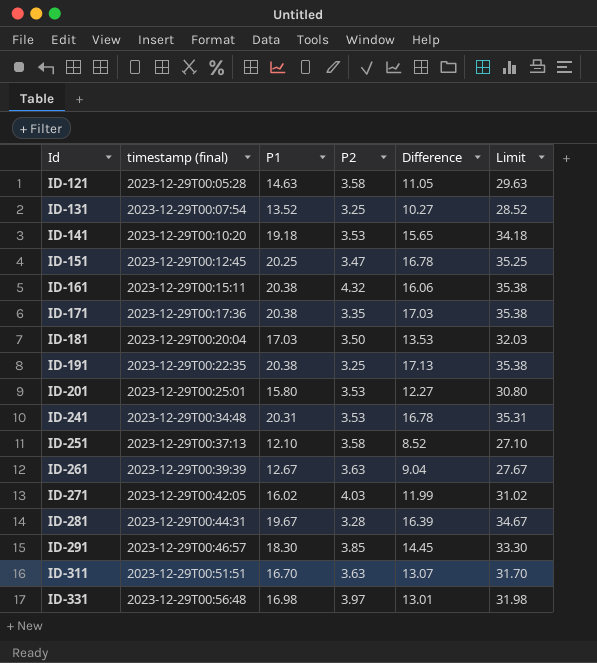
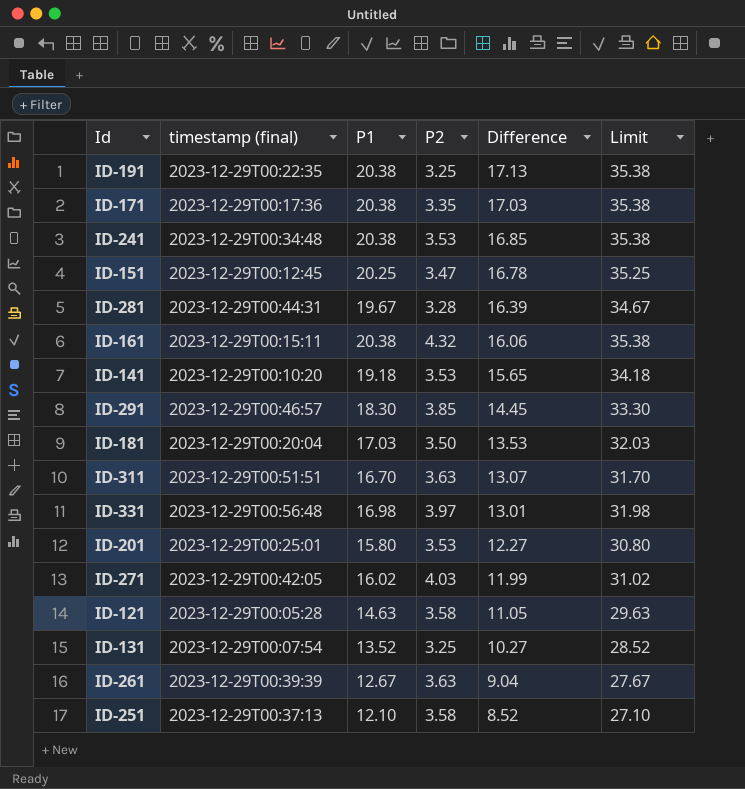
row order: Id ascending -> Difference descending
ID-241 | P1: 20.31 -> 20.38
ID-241 | Difference: 16.78 -> 16.85
ID-241 | Limit: 35.31 -> 35.38

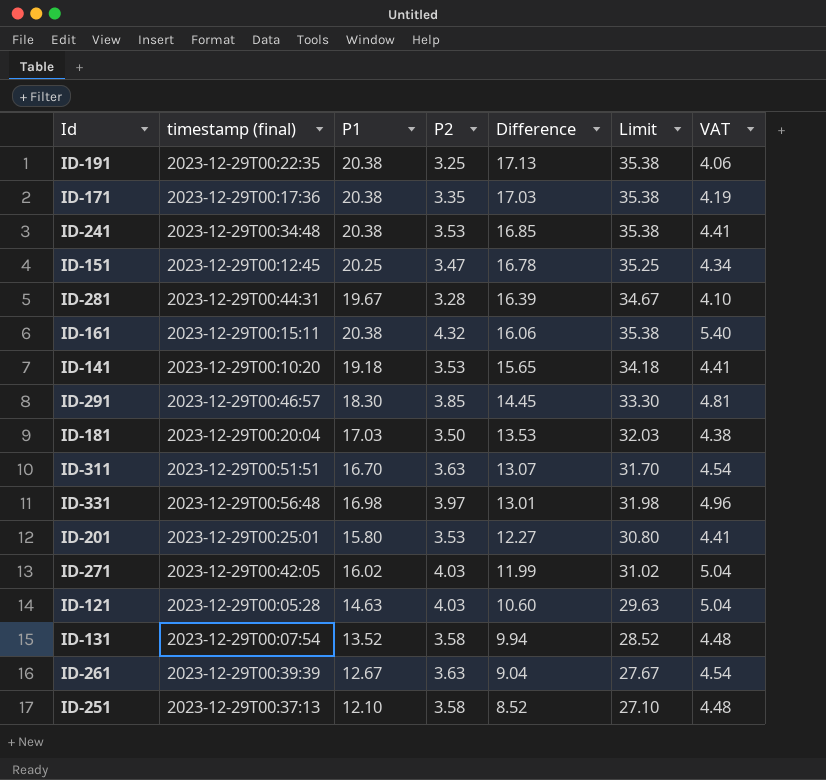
column VAT | formula: none -> [P2] * 1.25
ID-121 | P2: 3.58 -> 4.03
ID-121 | Difference: 11.05 -> 10.60
ID-131 | P2: 3.25 -> 3.58
ID-131 | Difference: 10.27 -> 9.94

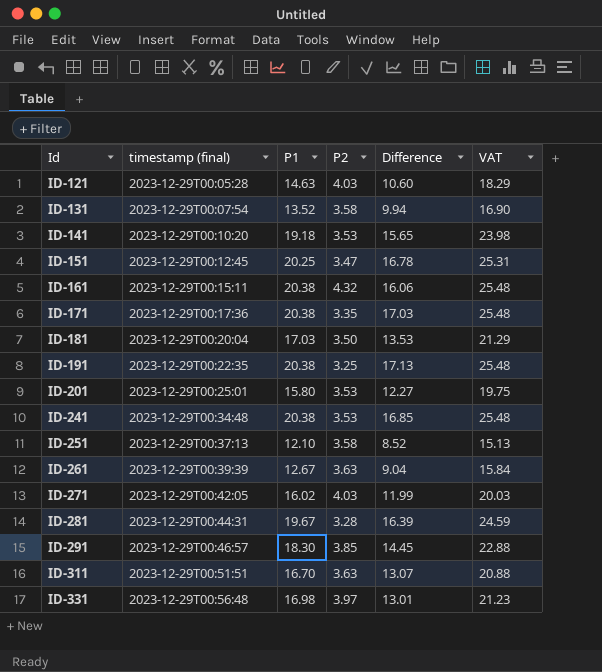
row order: Difference descending -> Id ascending
column Limit | formula: [P1] + 15 -> none
column VAT | formula: [P2] * 1.25 -> [P1] * 1.25

